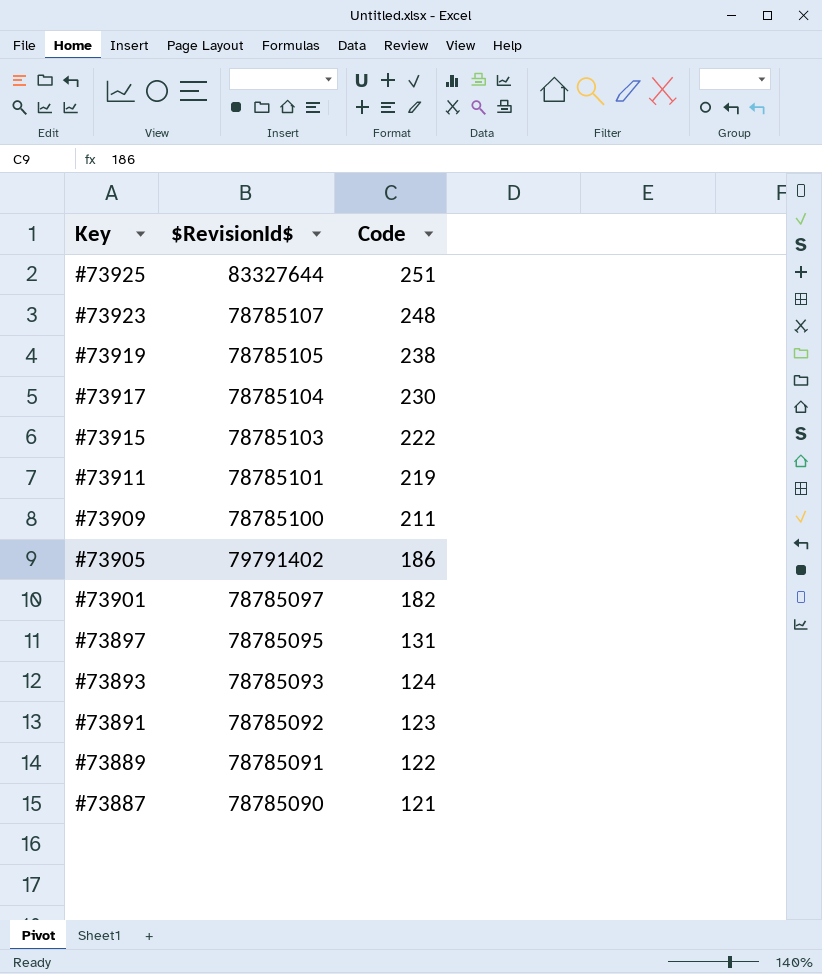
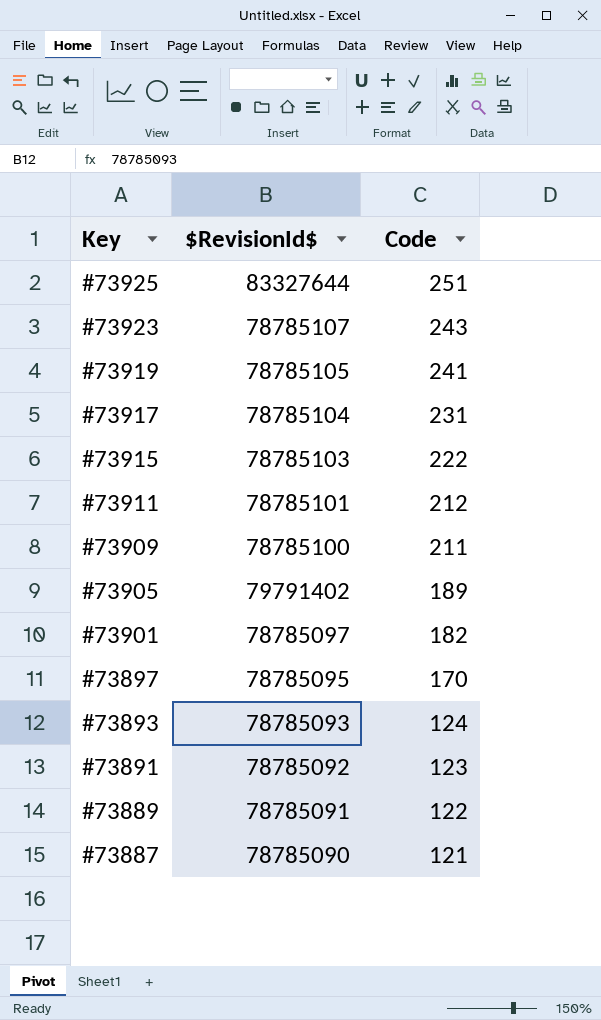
#73923 | Code: 248 -> 243
#73919 | Code: 238 -> 241
#73917 | Code: 230 -> 231
#73911 | Code: 219 -> 212
#73905 | Code: 186 -> 189
#73897 | Code: 131 -> 170

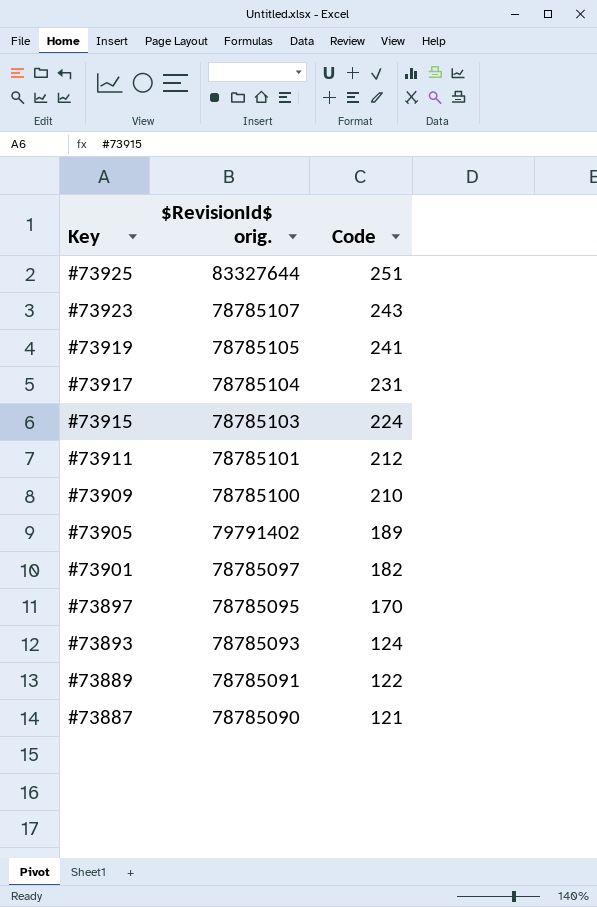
column name: $RevisionId$ -> $RevisionId$ orig.
row #73891: 78785092 | 123 -> none
#73915 | Code: 222 -> 224
#73909 | Code: 211 -> 210

